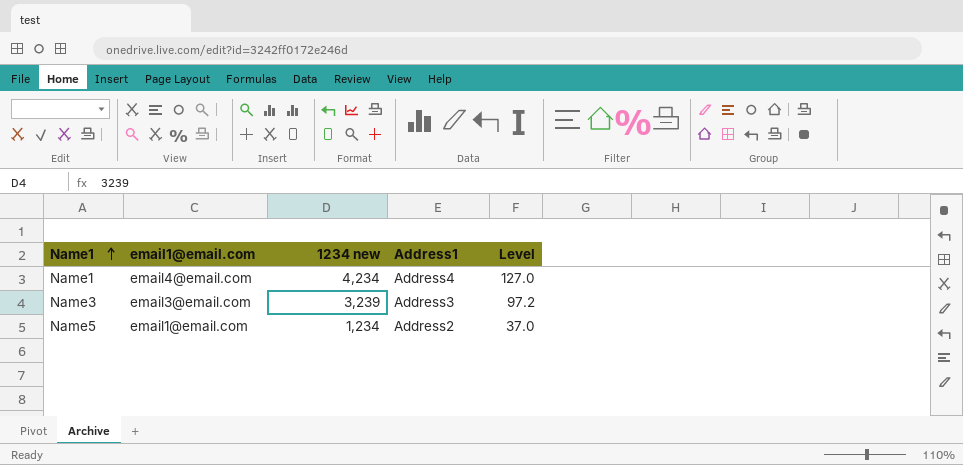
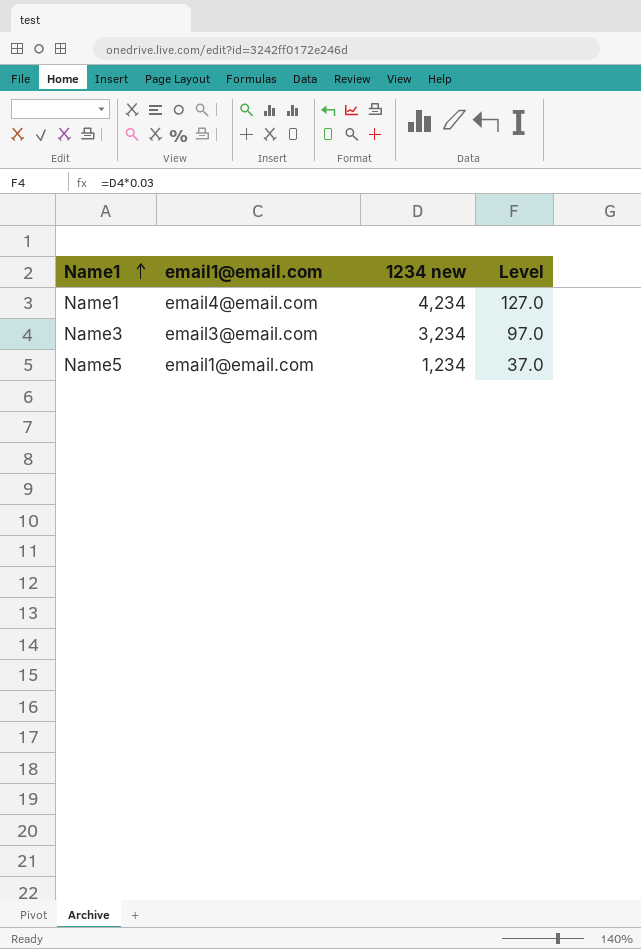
column Address1 | position: 4 -> none
Name3 | 1234 new: 3,239 -> 3,234
Name3 | Level: 97.2 -> 97.0

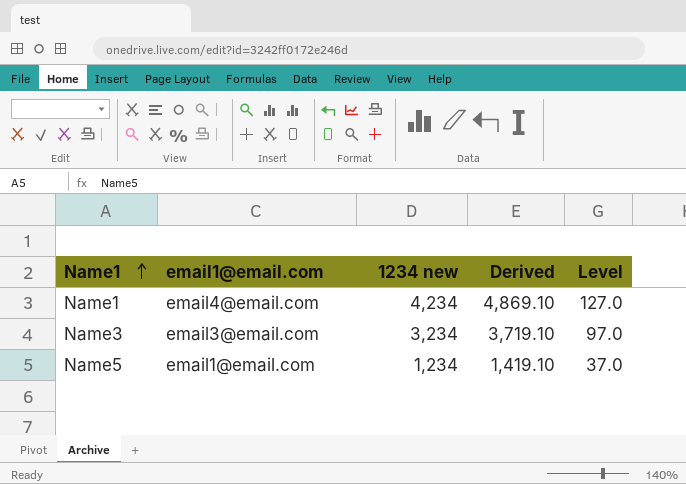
column Derived | formula: none -> [1234 new] * 1.15

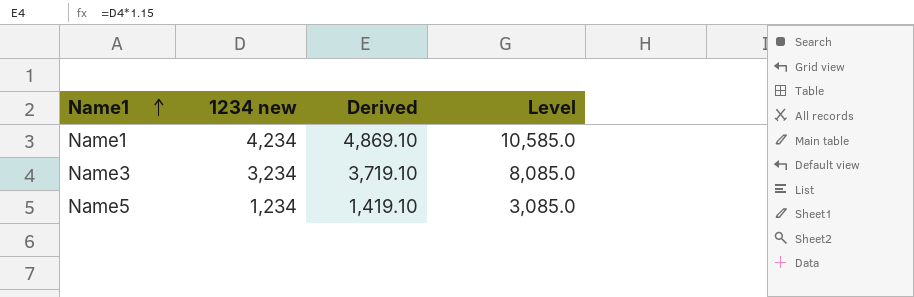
column email1@email.com | position: 2 -> none
column Level | formula: [1234 new] * 0.03 -> [1234 new] * 2.5

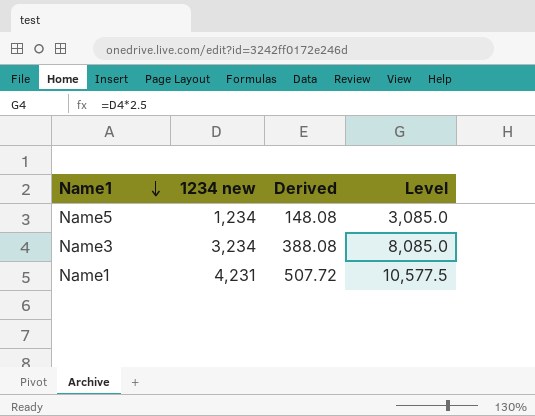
row order: Name1 ascending -> Name1 descending
column Derived | formula: [1234 new] * 1.15 -> [1234 new] * 0.12
Name1 | 1234 new: 4,234 -> 4,231
Name1 | Level: 10,585.0 -> 10,577.5

